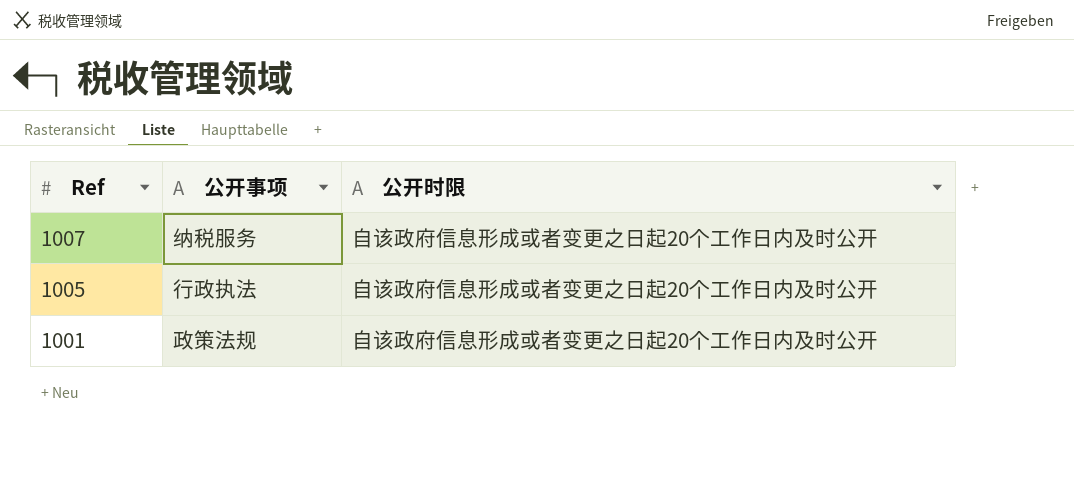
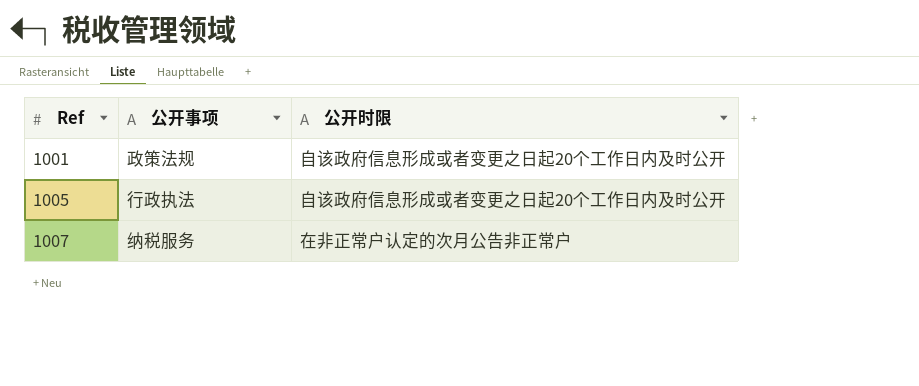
row order: Ref descending -> Ref ascending
1007 | 公开时限: 自该政府信息形成或者变更之日起20个工作日内及时公开 -> 在非正常户认定的次月公告非正常户

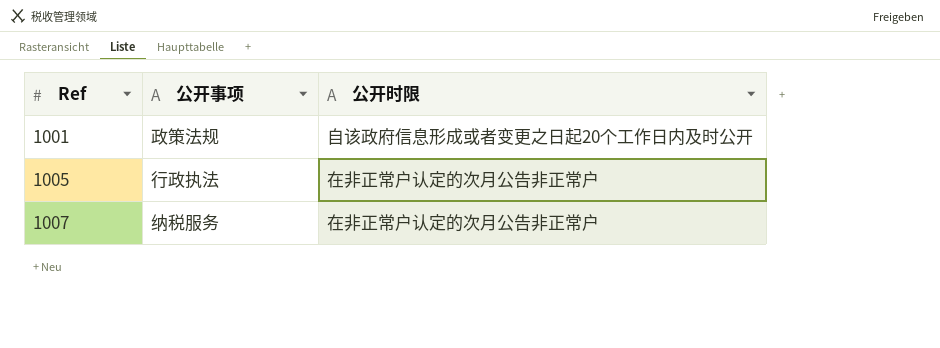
1005 | 公开时限: 自该政府信息形成或者变更之日起20个工作日内及时公开 -> 在非正常户认定的次月公告非正常户

